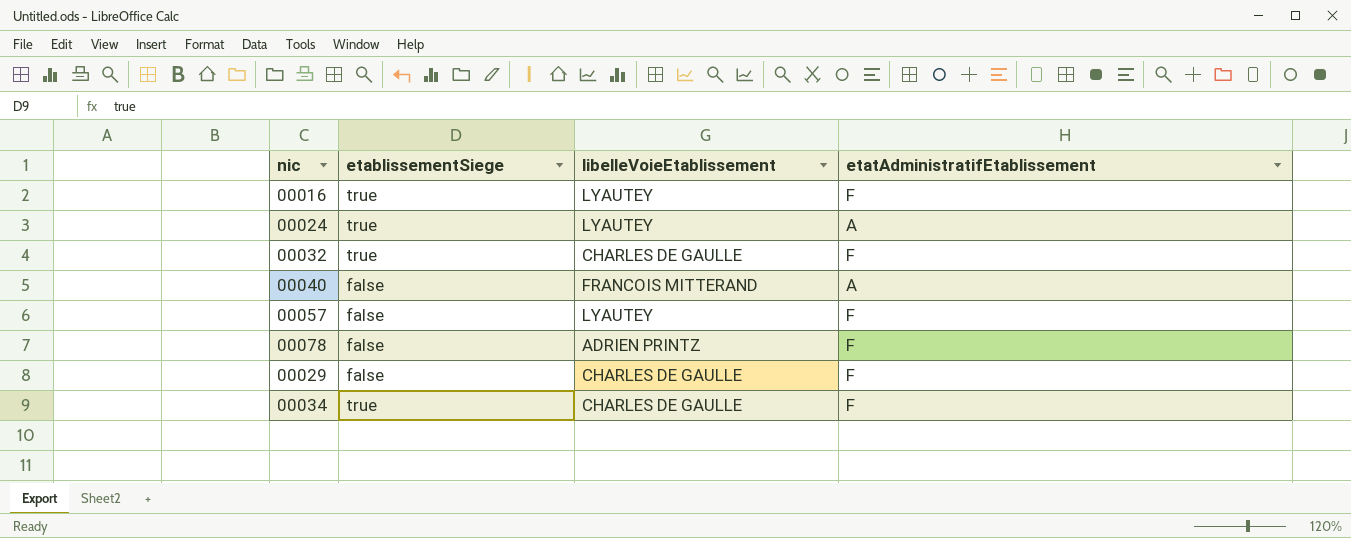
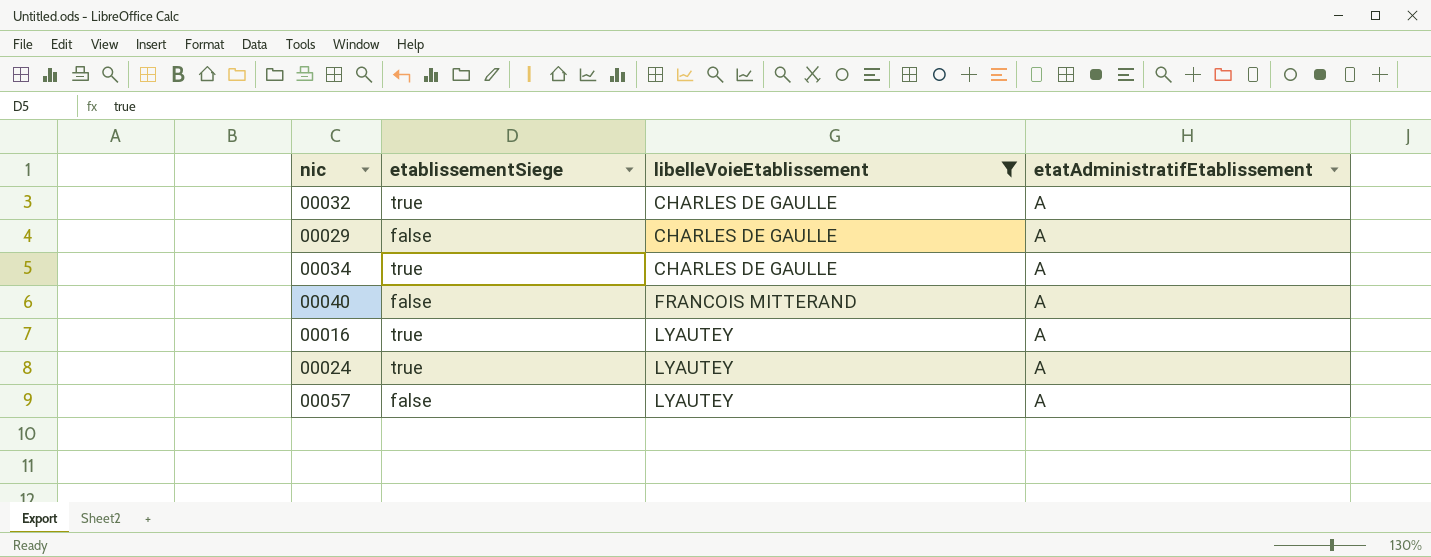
filter: none -> libelleVoieEtablissement != ADRIEN PRINTZ
row order: none -> libelleVoieEtablissement ascending
00032 | etatAdministratifEtablissement: F -> A
00029 | etatAdministratifEtablissement: F -> A
00034 | etatAdministratifEtablissement: F -> A
00016 | etatAdministratifEtablissement: F -> A
00057 | etatAdministratifEtablissement: F -> A

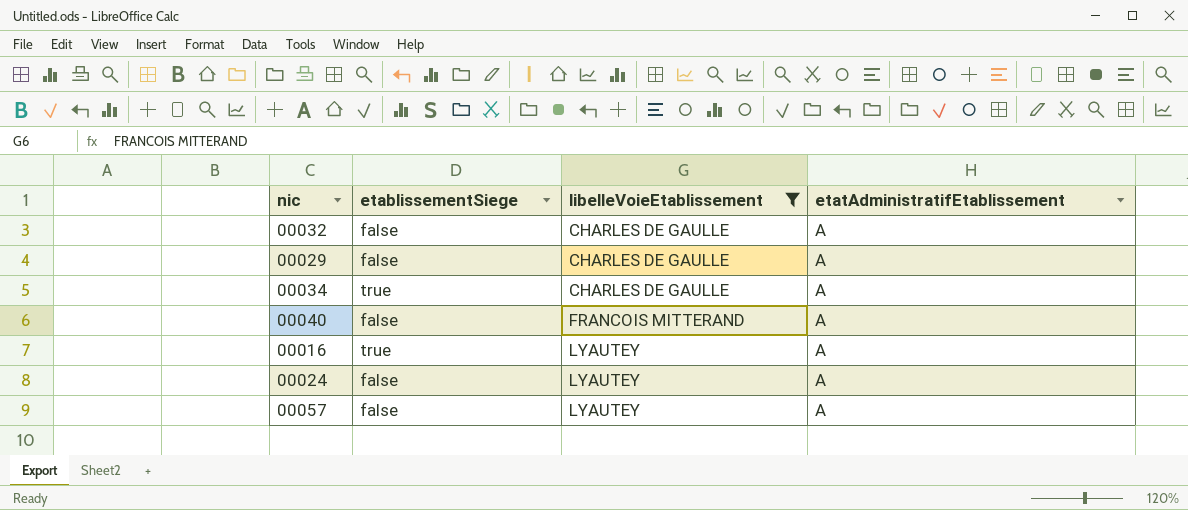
00032 | etablissementSiege: true -> false
00024 | etablissementSiege: true -> false

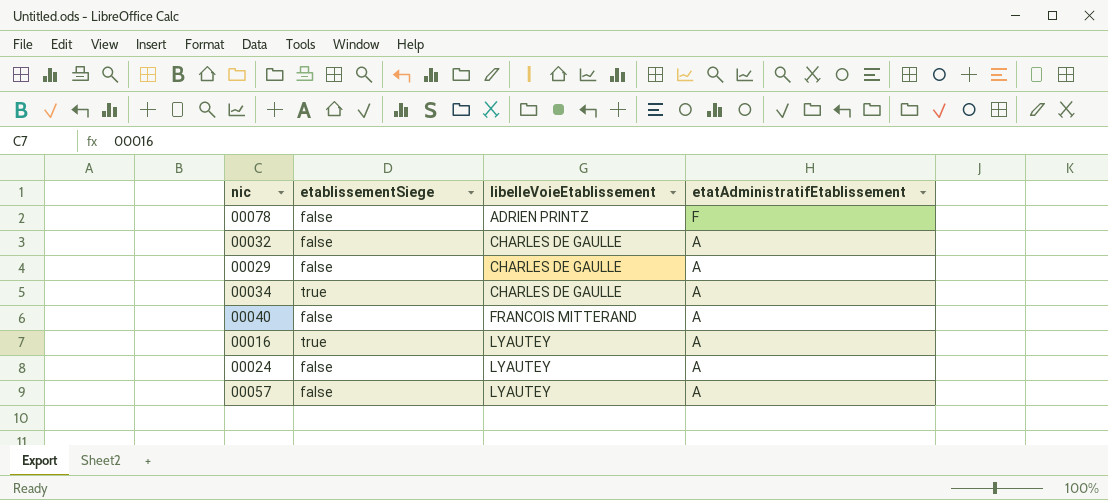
filter: libelleVoieEtablissement != ADRIEN PRINTZ -> none

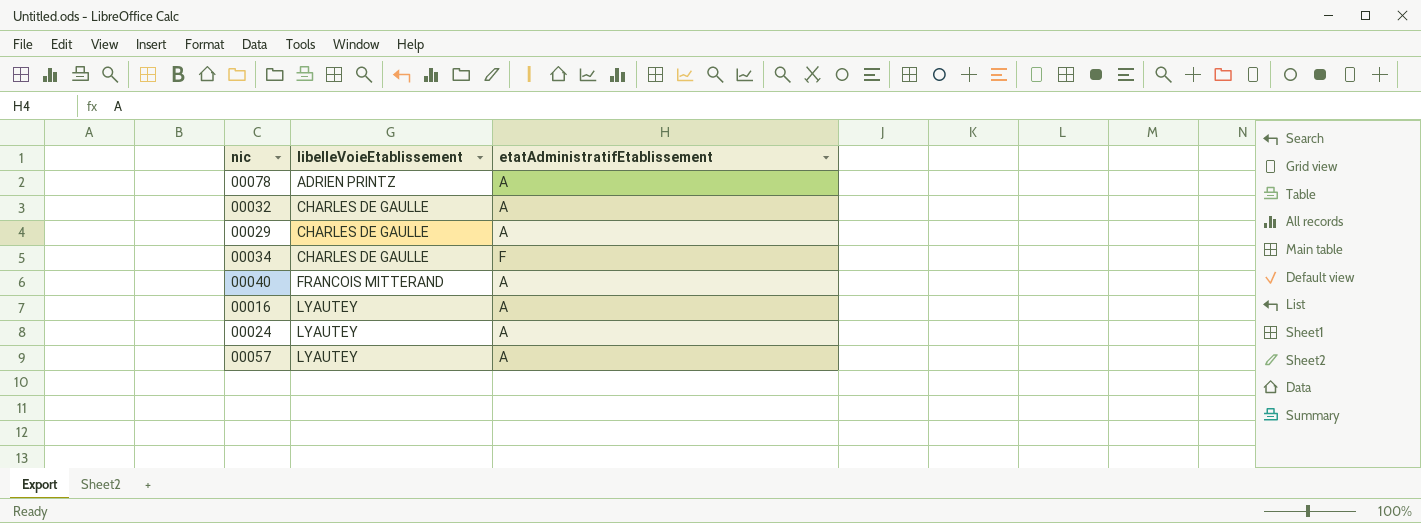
column etablissementSiege | position: 2 -> none
00078 | etatAdministratifEtablissement: F -> A
00034 | etatAdministratifEtablissement: A -> F

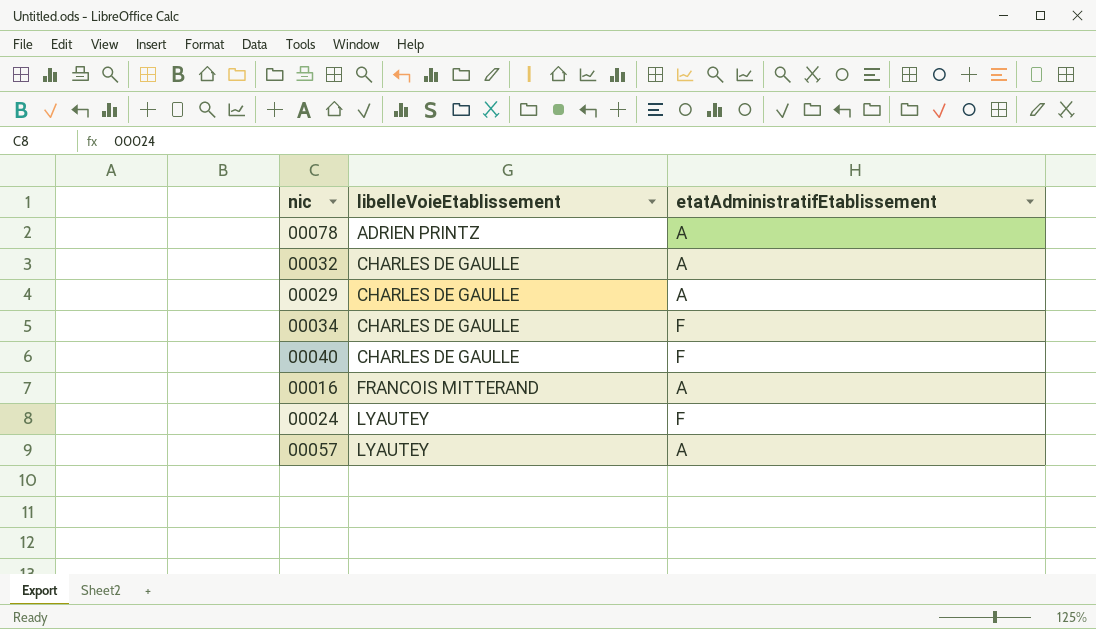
00040 | libelleVoieEtablissement: FRANCOIS MITTERAND -> CHARLES DE GAULLE
00040 | etatAdministratifEtablissement: A -> F
00016 | libelleVoieEtablissement: LYAUTEY -> FRANCOIS MITTERAND
00024 | etatAdministratifEtablissement: A -> F

